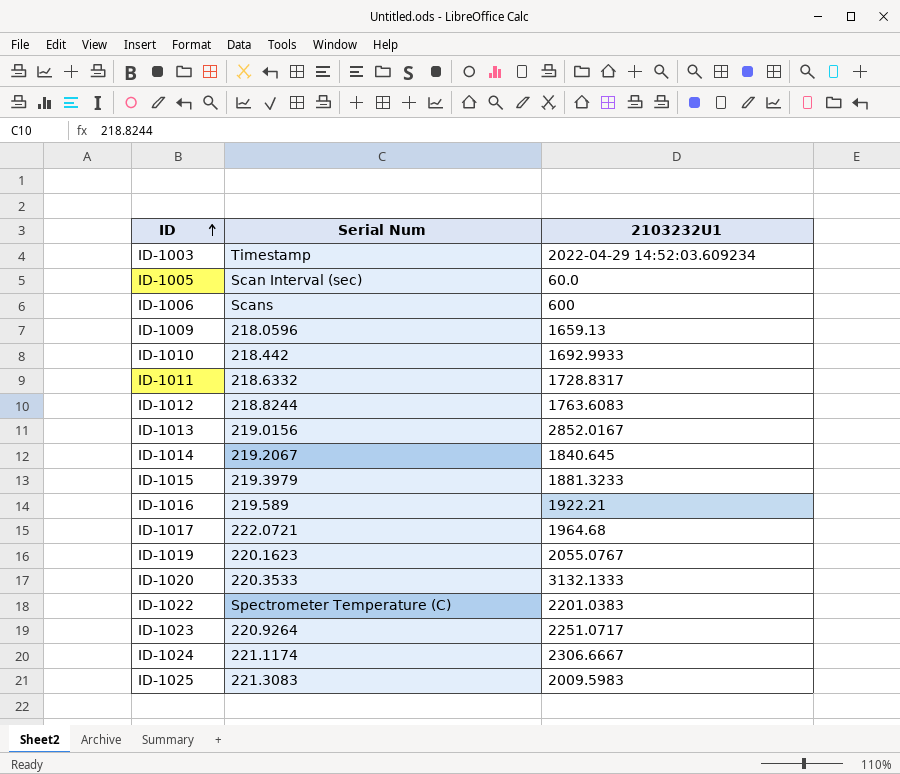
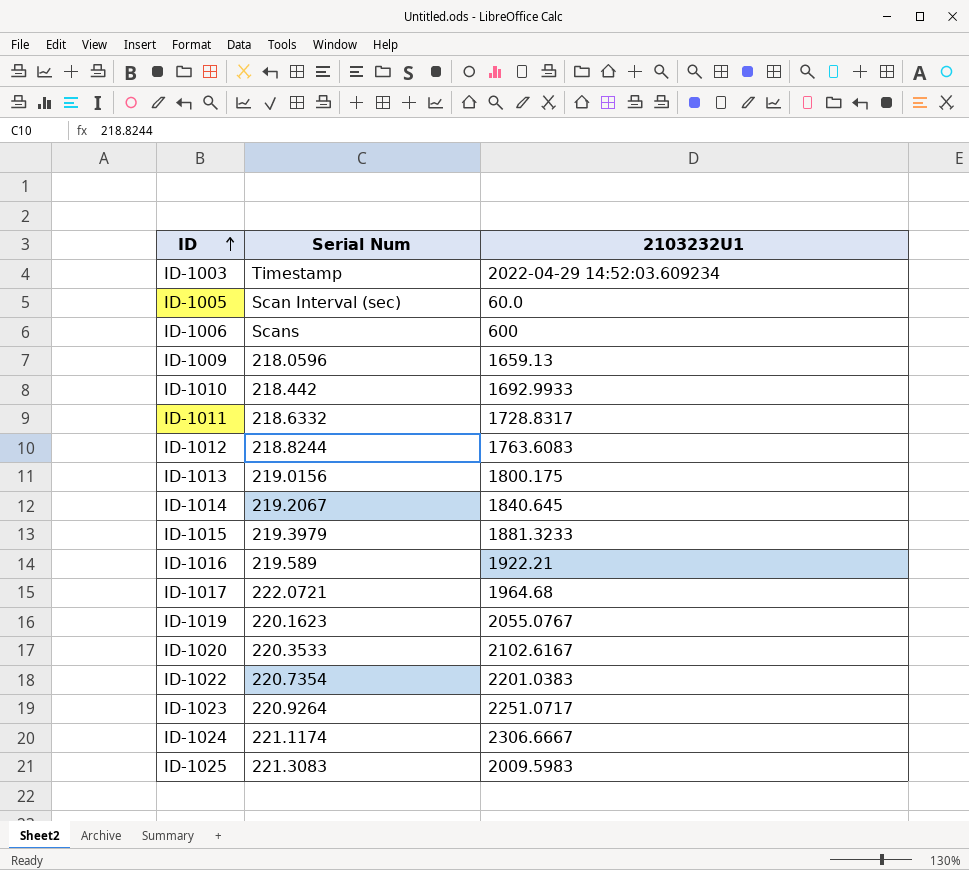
ID-1013 | 2103232U1: 2852.0167 -> 1800.175
ID-1020 | 2103232U1: 3132.1333 -> 2102.6167
ID-1022 | Serial Num: Spectrometer Temperature (C) -> 220.7354

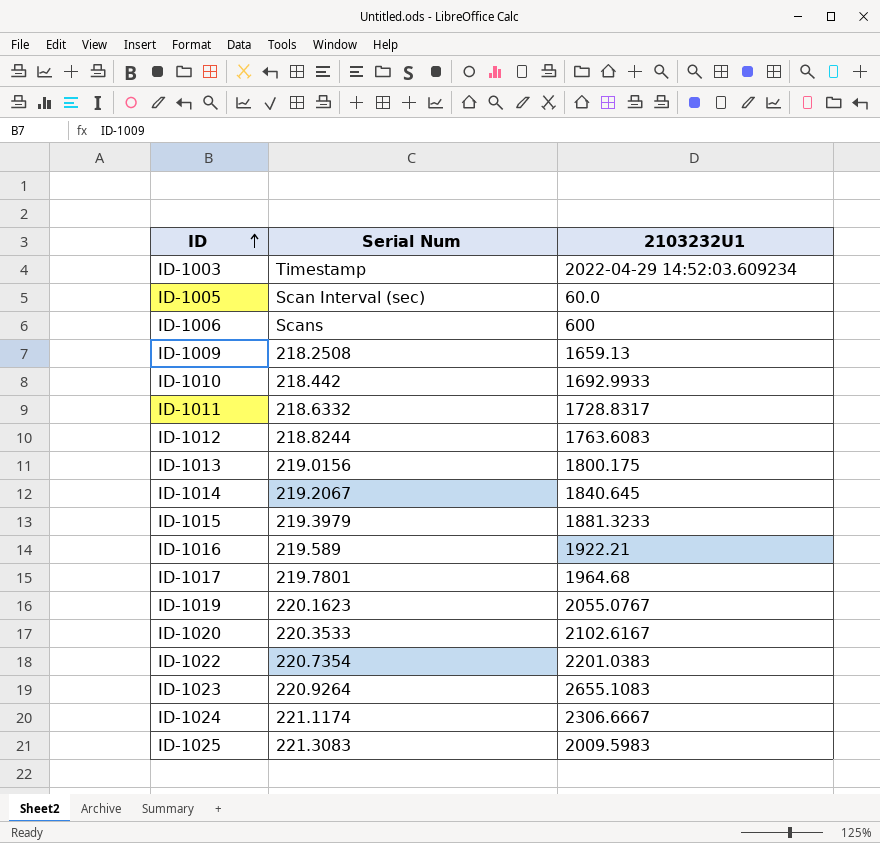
ID-1009 | Serial Num: 218.0596 -> 218.2508
ID-1017 | Serial Num: 222.0721 -> 219.7801
ID-1023 | 2103232U1: 2251.0717 -> 2655.1083

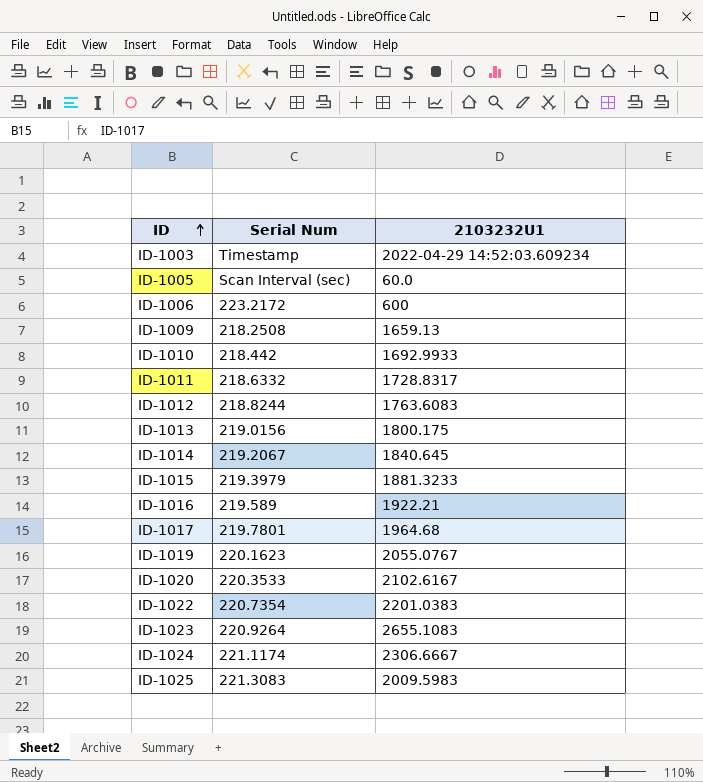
ID-1006 | Serial Num: Scans -> 223.2172

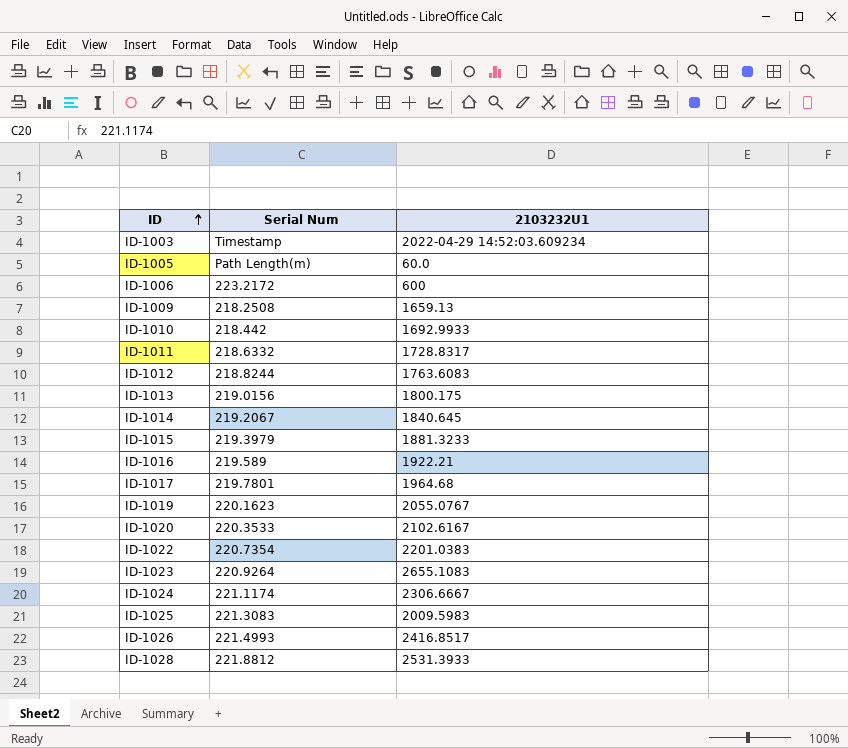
ID-1005 | Serial Num: Scan Interval (sec) -> Path Length(m)
row ID-1026: none -> 221.4993 | 2416.8517
row ID-1028: none -> 221.8812 | 2531.3933

